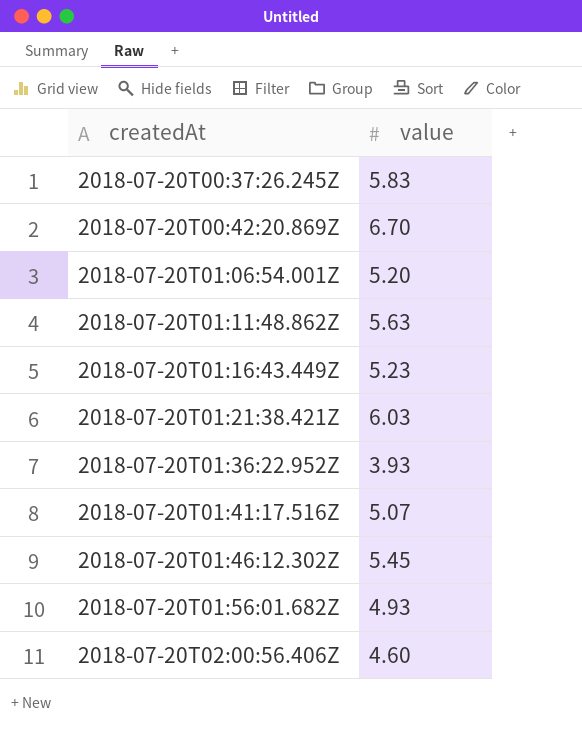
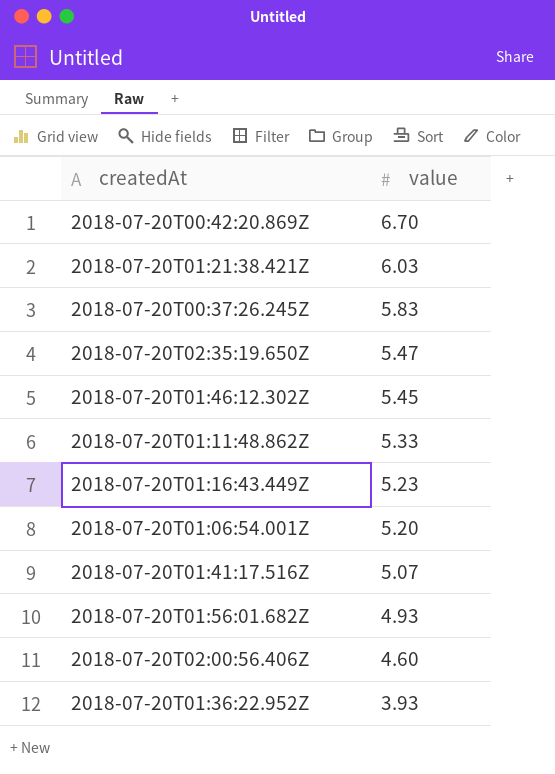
row order: createdAt ascending -> value descending
row 2018-07-20T02:35:19.650Z: none -> 5.47
2018-07-20T01:11:48.862Z | value: 5.63 -> 5.33

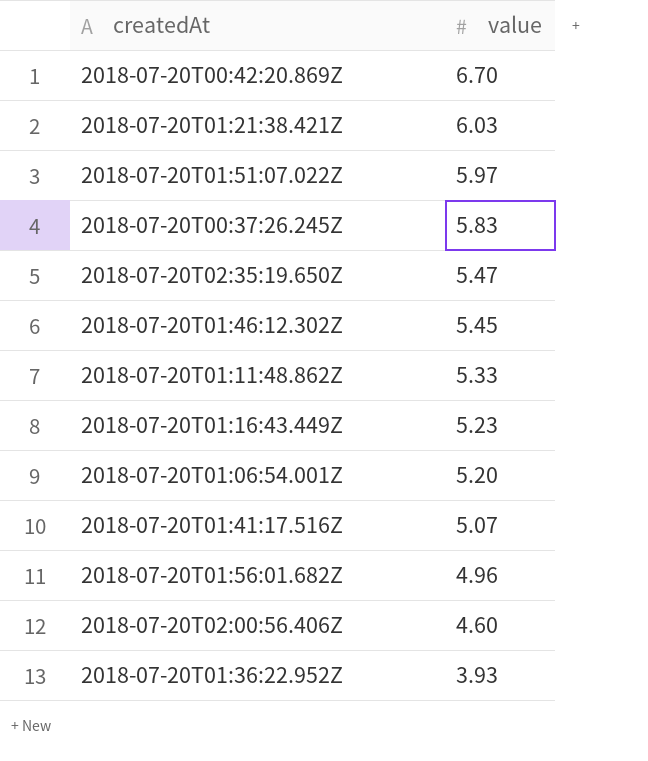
row 2018-07-20T01:51:07.022Z: none -> 5.97
2018-07-20T01:56:01.682Z | value: 4.93 -> 4.96

